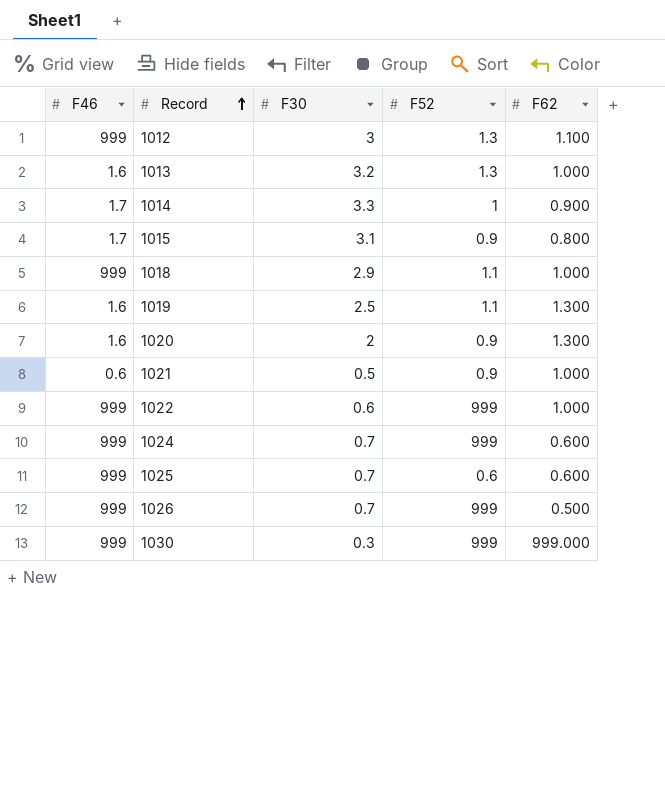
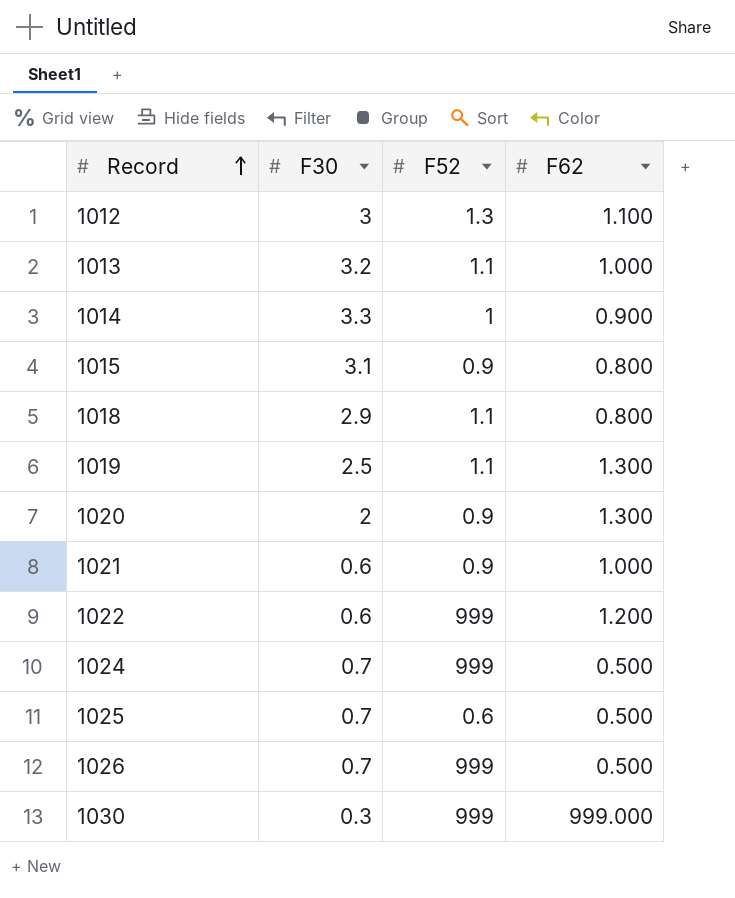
column F46 | position: 1 -> none
1013 | F52: 1.3 -> 1.1
1018 | F62: 1.000 -> 0.800
1021 | F30: 0.5 -> 0.6
1022 | F62: 1.000 -> 1.200
1024 | F62: 0.600 -> 0.500
1025 | F62: 0.600 -> 0.500

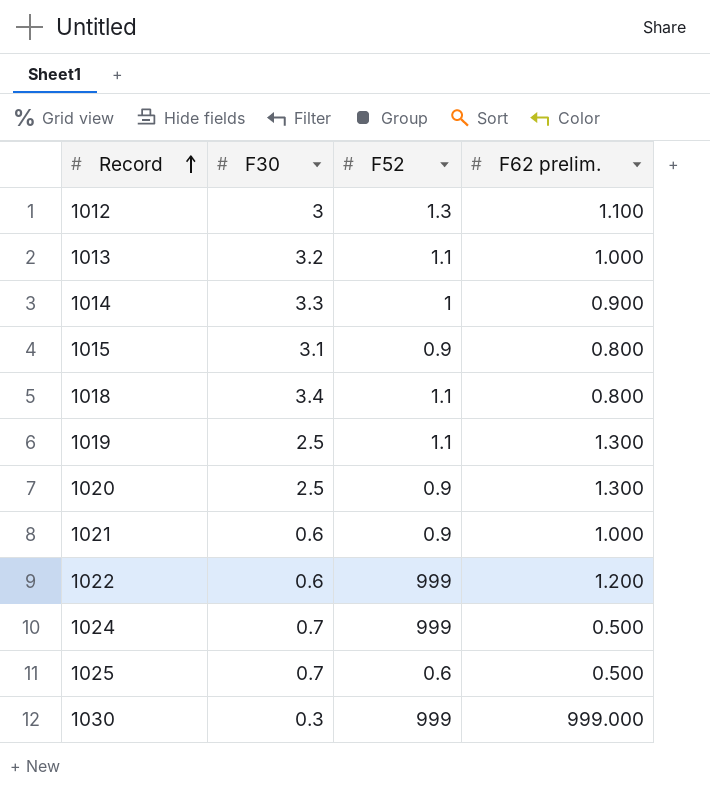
column name: F62 -> F62 prelim.
row 1026: 0.7 | 999 | 0.500 -> none
1018 | F30: 2.9 -> 3.4
1020 | F30: 2 -> 2.5

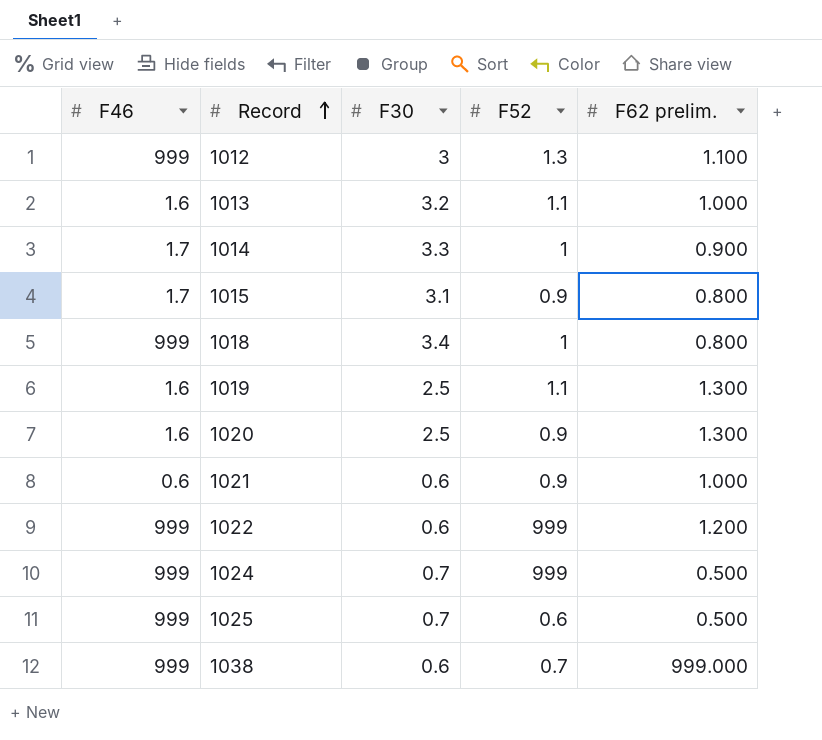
column F46 | position: none -> 1
row 1030: 0.3 | 999 | 999.000 -> none
1018 | F52: 1.1 -> 1
row 1038: none -> 999 | 0.6 | 0.7 | 999.000

